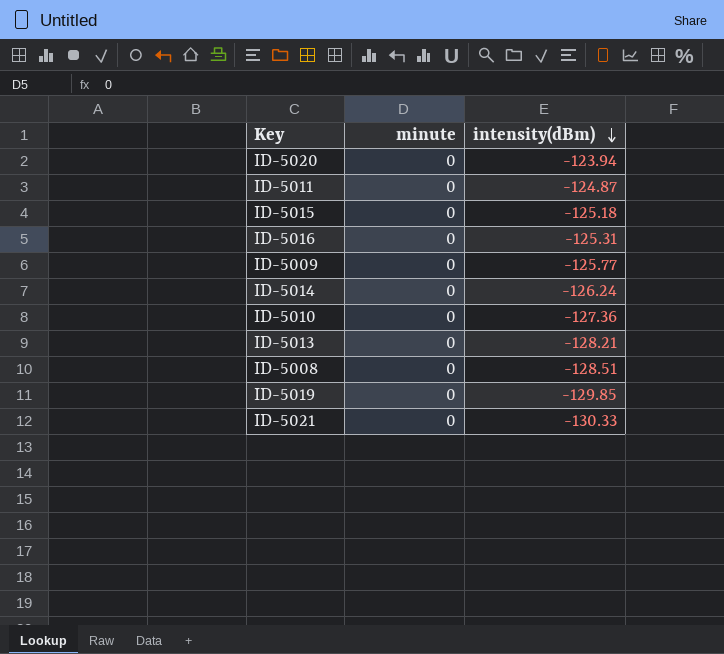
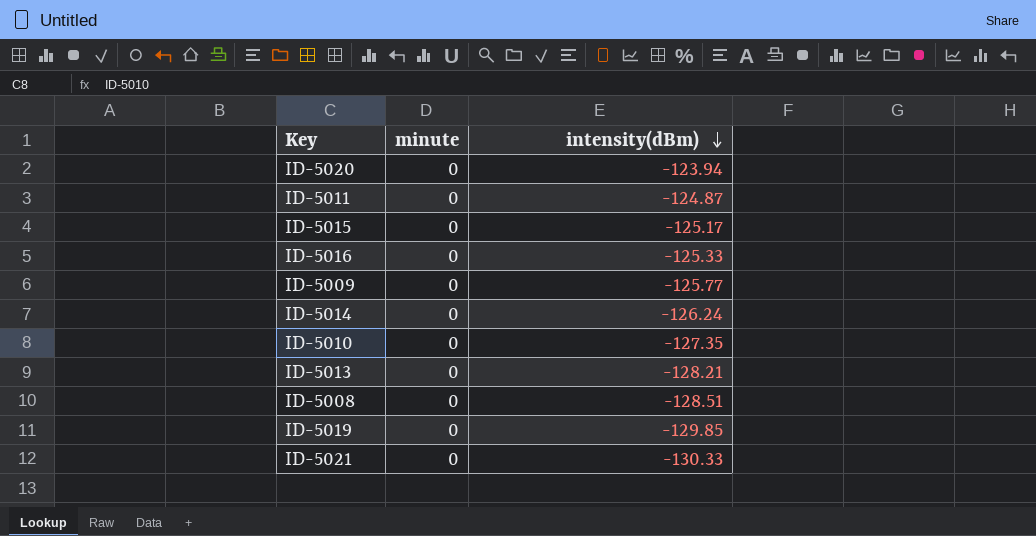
ID-5015 | intensity(dBm): -125.18 -> -125.17
ID-5016 | intensity(dBm): -125.31 -> -125.33
ID-5010 | intensity(dBm): -127.36 -> -127.35

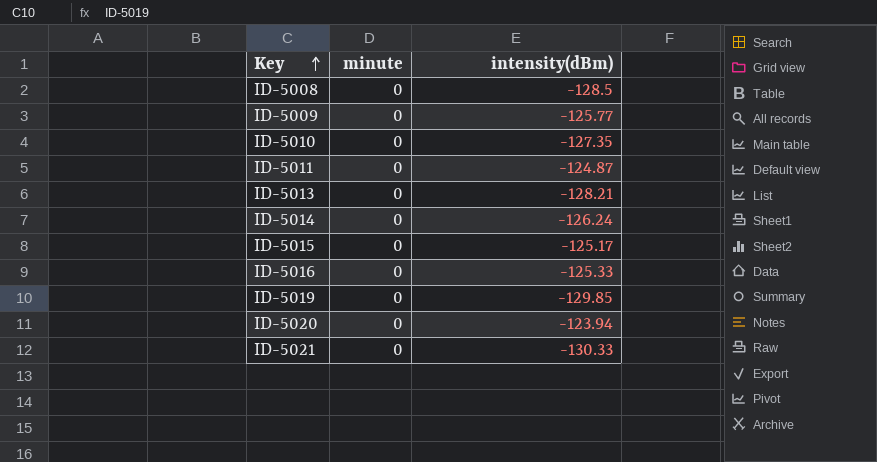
row order: intensity(dBm) descending -> Key ascending
ID-5008 | intensity(dBm): -128.51 -> -128.5

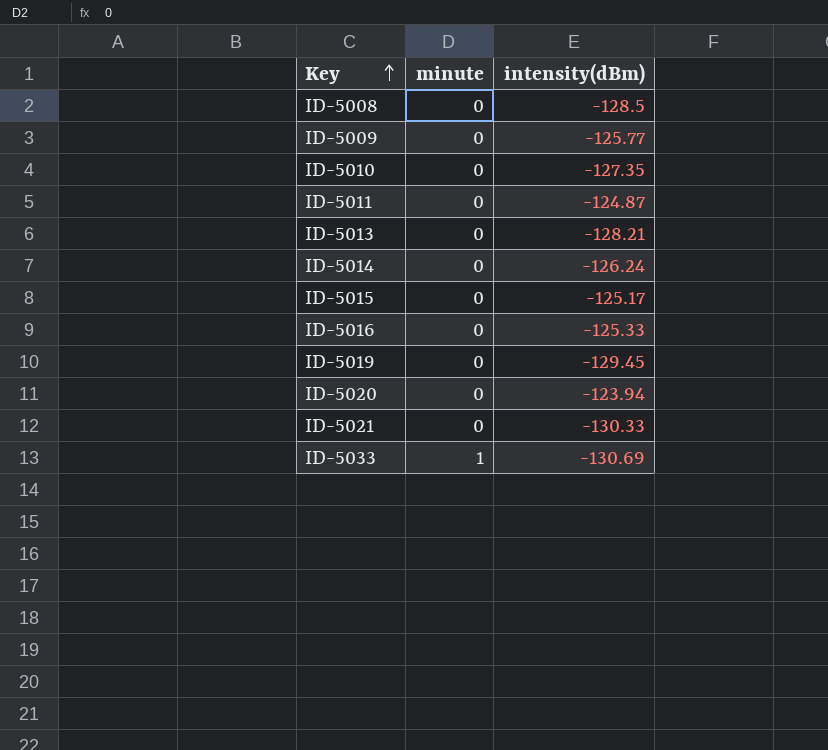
ID-5019 | intensity(dBm): -129.85 -> -129.45
row ID-5033: none -> 1 | -130.69

